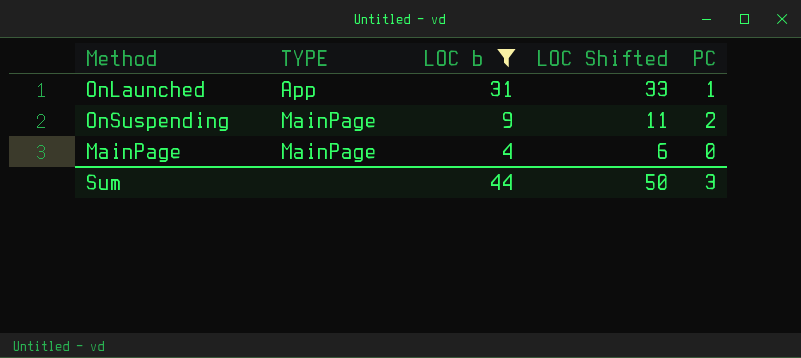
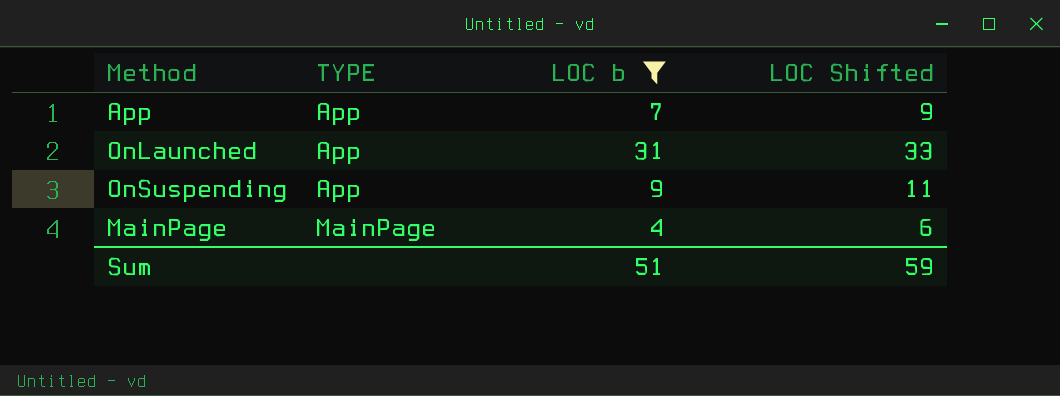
column PC | position: 5 -> none
row App: none -> App | 7 | 9
OnSuspending | TYPE: MainPage -> App
Sum | LOC b: 44 -> 51
Sum | LOC Shifted: 50 -> 59

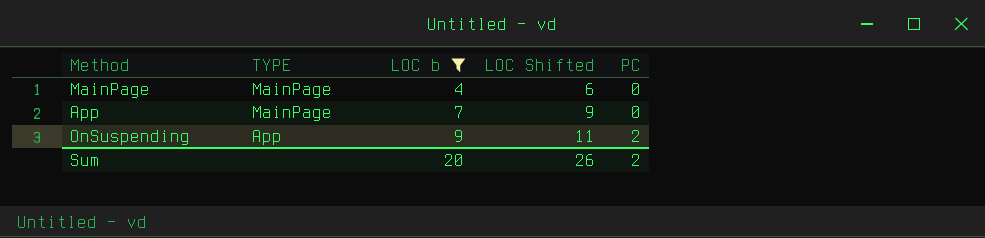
row order: TYPE ascending -> TYPE descending
column PC | position: none -> 5
row OnLaunched: App | 31 | 33 -> none
App | TYPE: App -> MainPage
Sum | LOC b: 51 -> 20
Sum | LOC Shifted: 59 -> 26

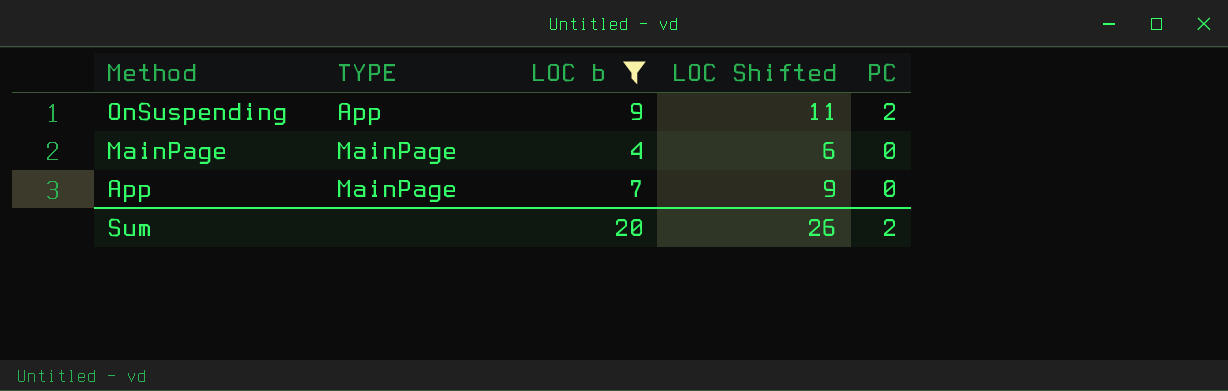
row order: TYPE descending -> Method descending

